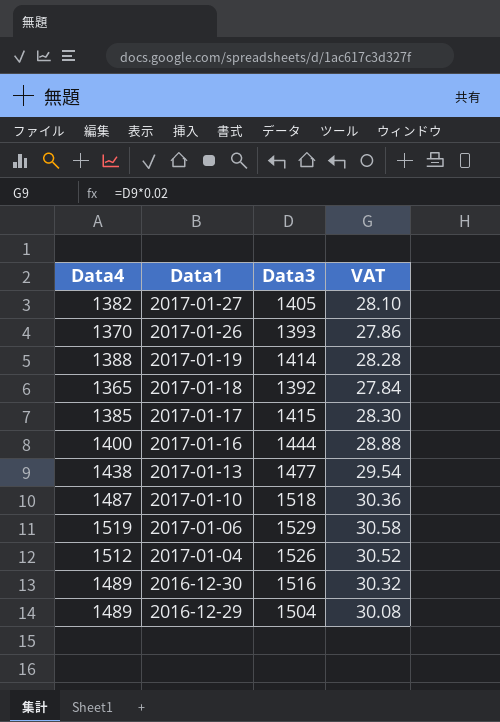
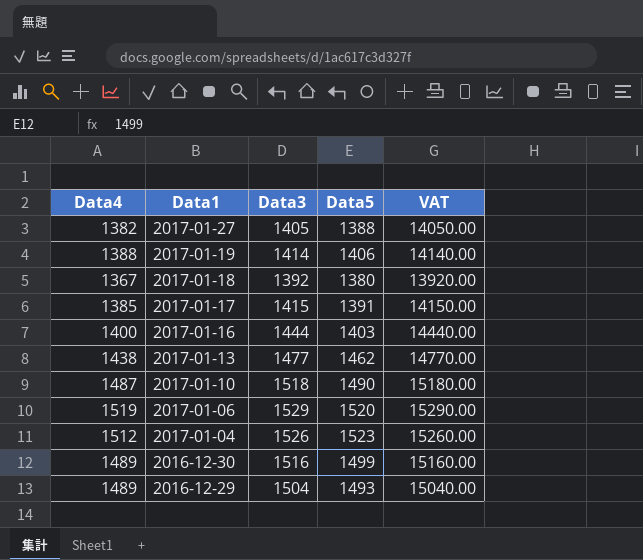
column Data5 | position: none -> 4
column VAT | formula: [Data3] * 0.02 -> [Data3] * 10
row 2017-01-26: 1370 | 1393 | 27.86 -> none
2017-01-18 | Data4: 1365 -> 1367

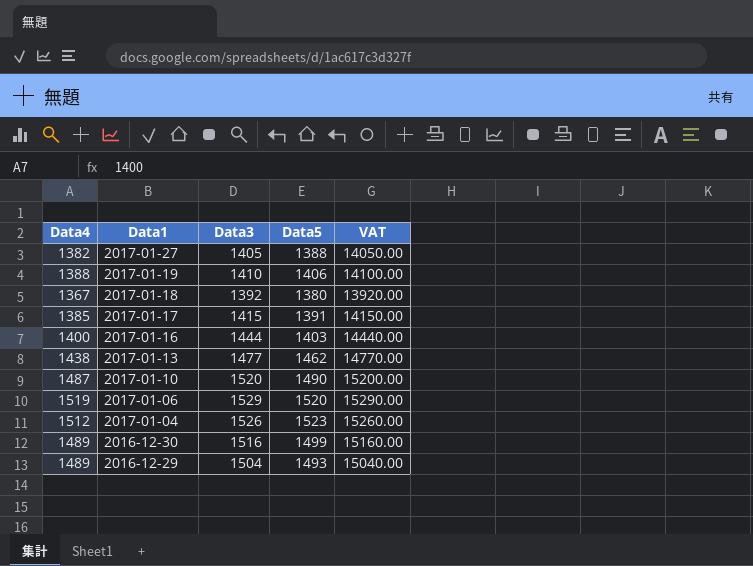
2017-01-19 | Data3: 1414 -> 1410
2017-01-19 | VAT: 14140.00 -> 14100.00
2017-01-10 | Data3: 1518 -> 1520
2017-01-10 | VAT: 15180.00 -> 15200.00

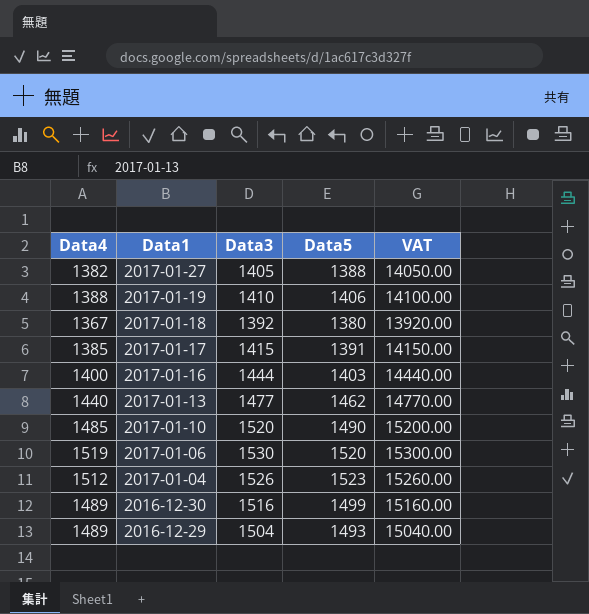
2017-01-13 | Data4: 1438 -> 1440
2017-01-10 | Data4: 1487 -> 1485
2017-01-06 | Data3: 1529 -> 1530
2017-01-06 | VAT: 15290.00 -> 15300.00

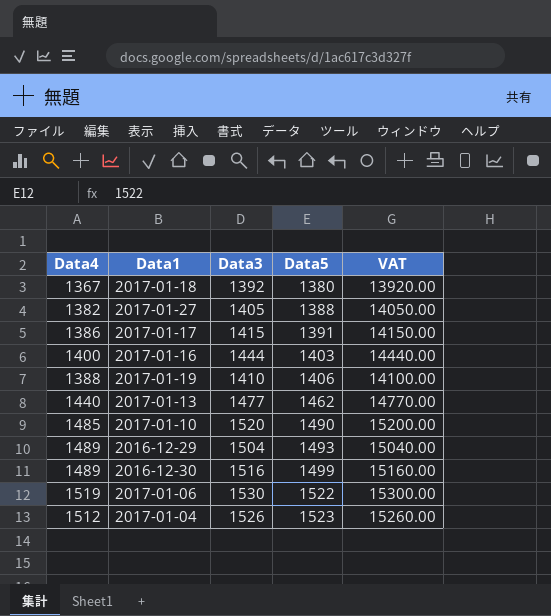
row order: Data1 descending -> Data5 ascending
2017-01-17 | Data4: 1385 -> 1386
2017-01-06 | Data5: 1520 -> 1522

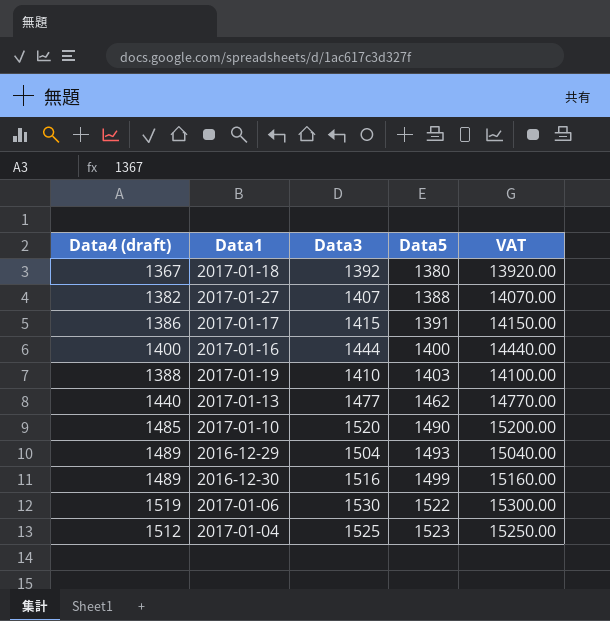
column name: Data4 -> Data4 (draft)
2017-01-27 | Data3: 1405 -> 1407
2017-01-27 | VAT: 14050.00 -> 14070.00
2017-01-16 | Data5: 1403 -> 1400
2017-01-19 | Data5: 1406 -> 1403
2017-01-04 | Data3: 1526 -> 1525
2017-01-04 | VAT: 15260.00 -> 15250.00

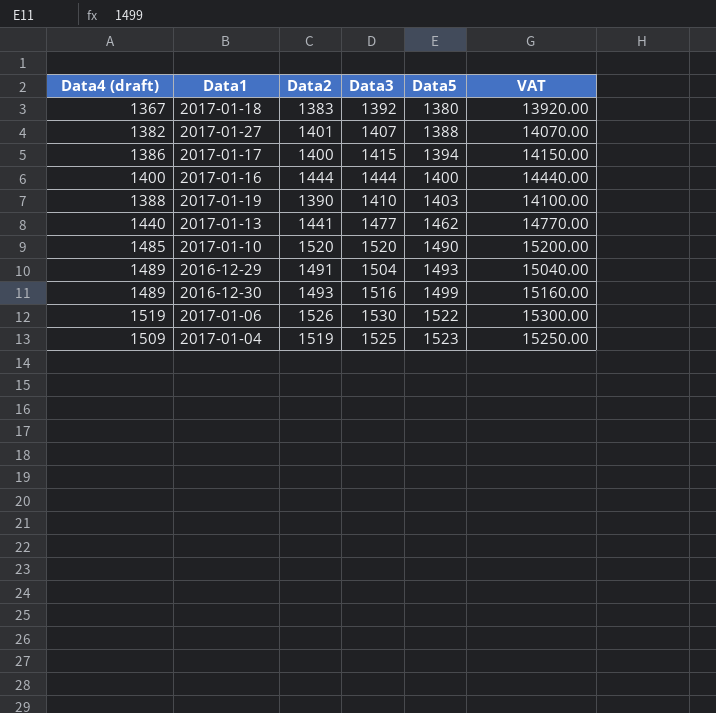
column Data2 | position: none -> 3
2017-01-17 | Data5: 1391 -> 1394
2017-01-04 | Data4 (draft): 1512 -> 1509

